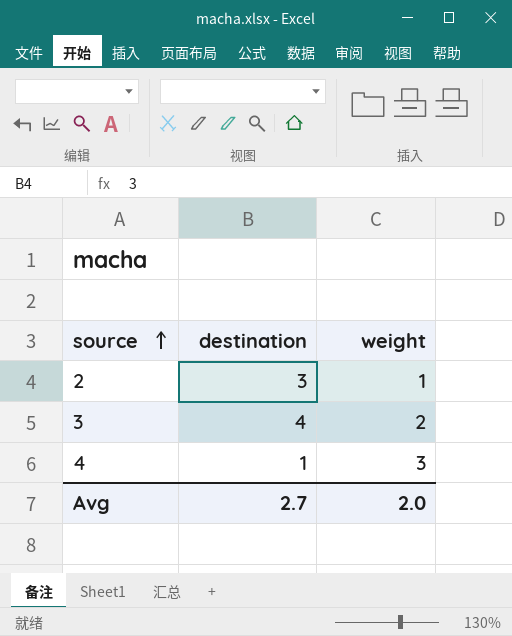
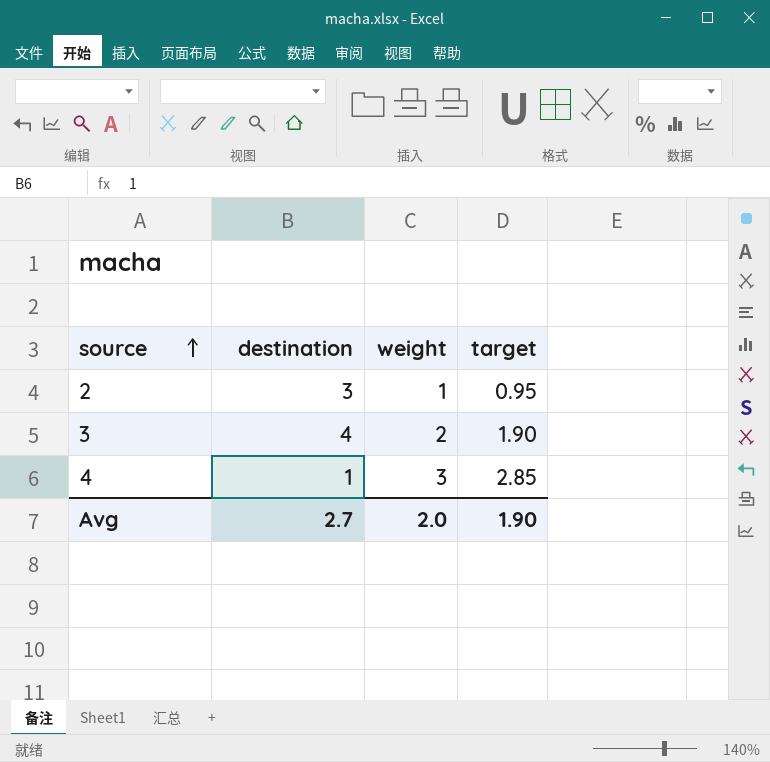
column target | formula: none -> [weight] * 0.95

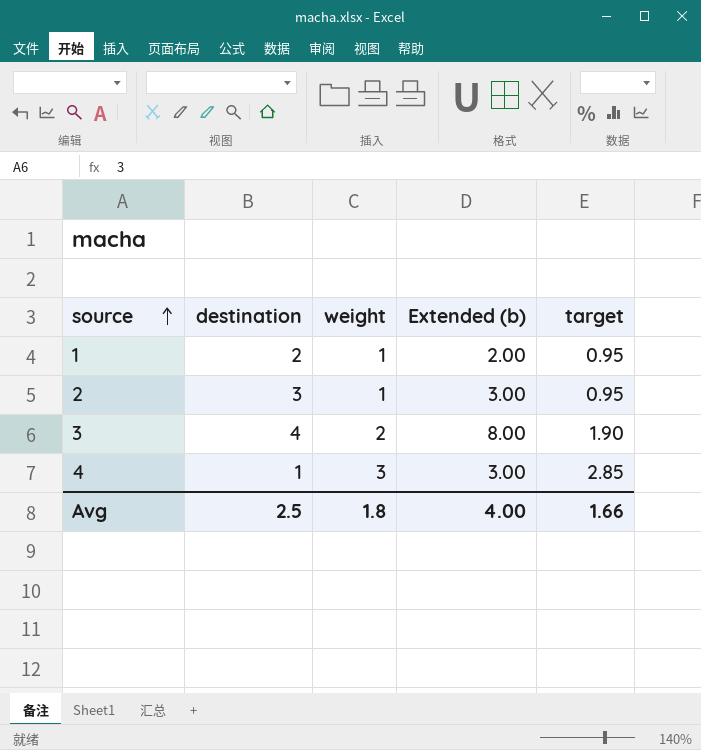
column Extended (b) | formula: none -> [destination] * [weight]
row 1: none -> 2 | 1 | 2.00 | 0.95
Avg | destination: 2.7 -> 2.5
Avg | weight: 2.0 -> 1.8
Avg | target: 1.90 -> 1.66

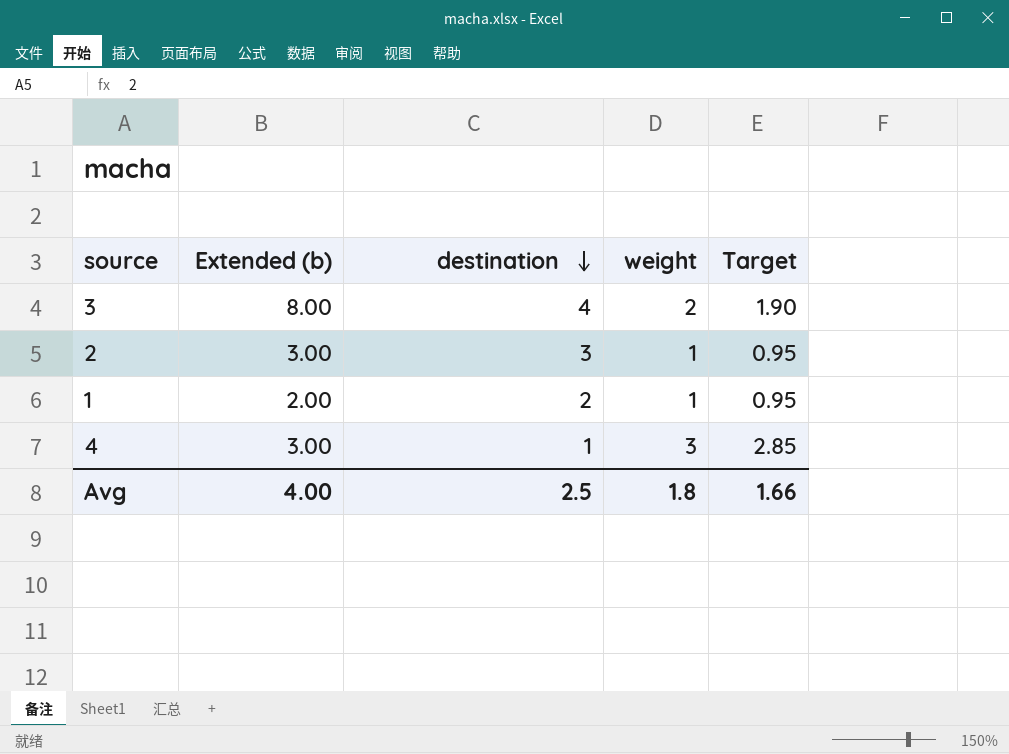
row order: source ascending -> destination descending
column Extended (b) | position: 4 -> 2
column name: target -> Target

